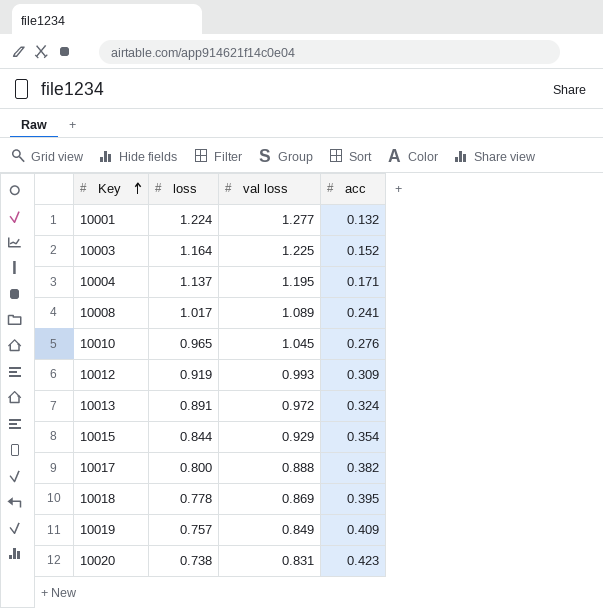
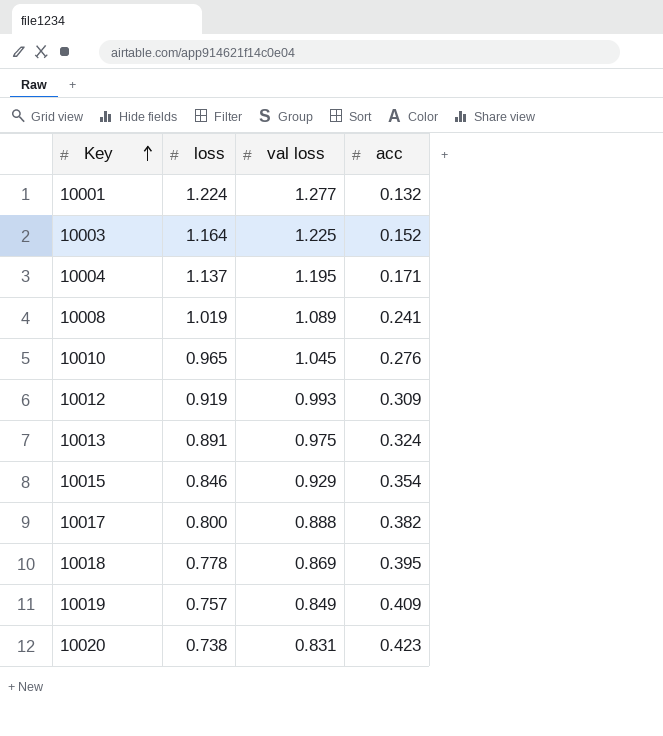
10008 | loss: 1.017 -> 1.019
10013 | val loss: 0.972 -> 0.975
10015 | loss: 0.844 -> 0.846

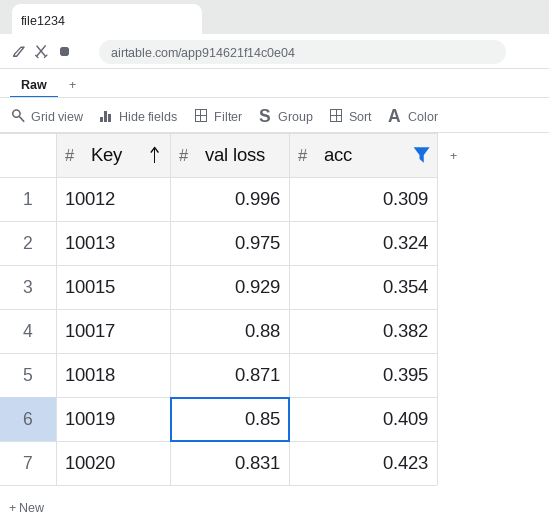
filter: none -> acc >= 0.309
column loss | position: 2 -> none
10012 | val loss: 0.993 -> 0.996
10017 | val loss: 0.888 -> 0.88
10018 | val loss: 0.869 -> 0.871
10019 | val loss: 0.849 -> 0.85

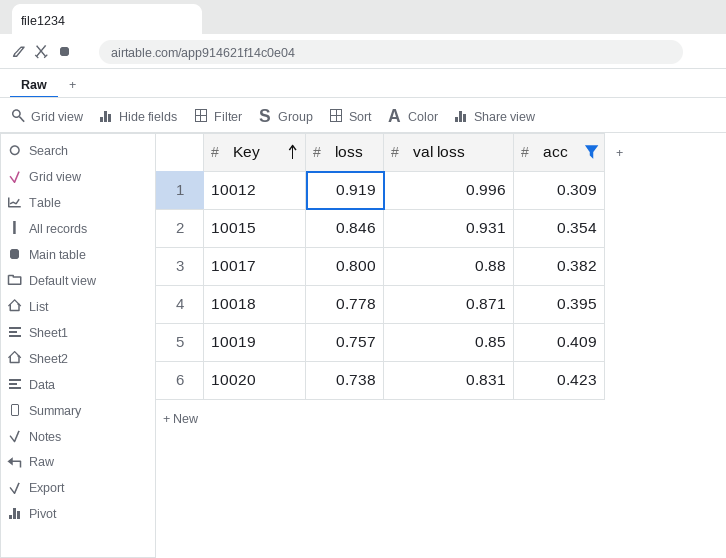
column loss | position: none -> 2
row 10013: 0.975 | 0.324 -> none
10015 | val loss: 0.929 -> 0.931

